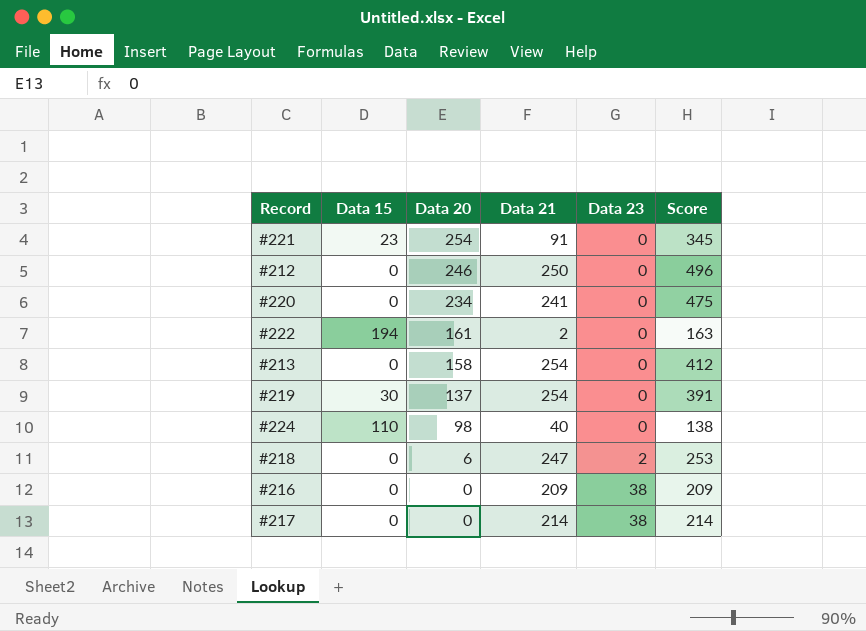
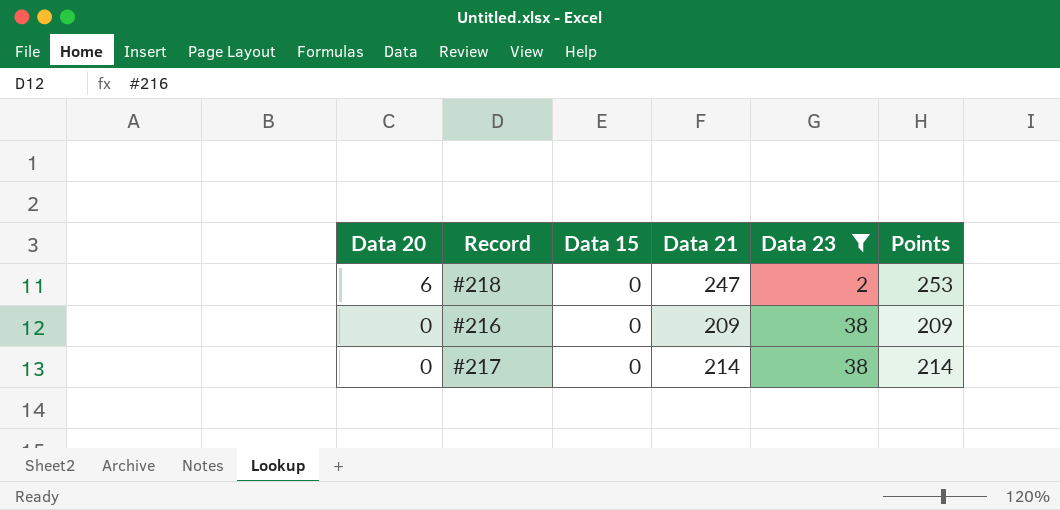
filter: none -> Data 23 != 0
column Data 20 | position: 3 -> 1
column name: Score -> Points

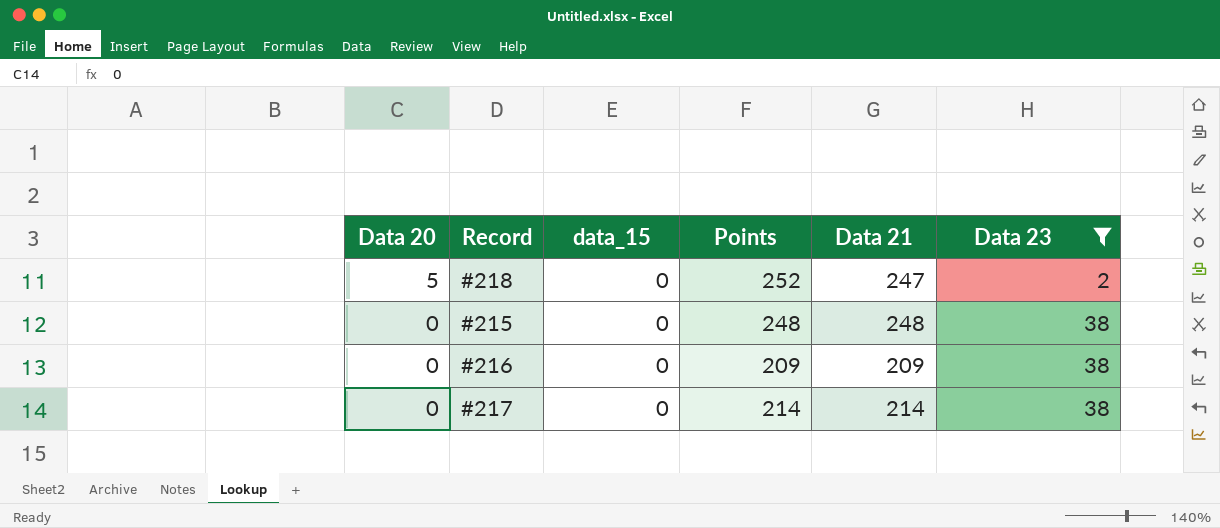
column name: Data 15 -> data_15
column Points | position: 6 -> 4
#218 | Data 20: 6 -> 5
#218 | Points: 253 -> 252
row #215: none -> 0 | 0 | 248 | 248 | 38

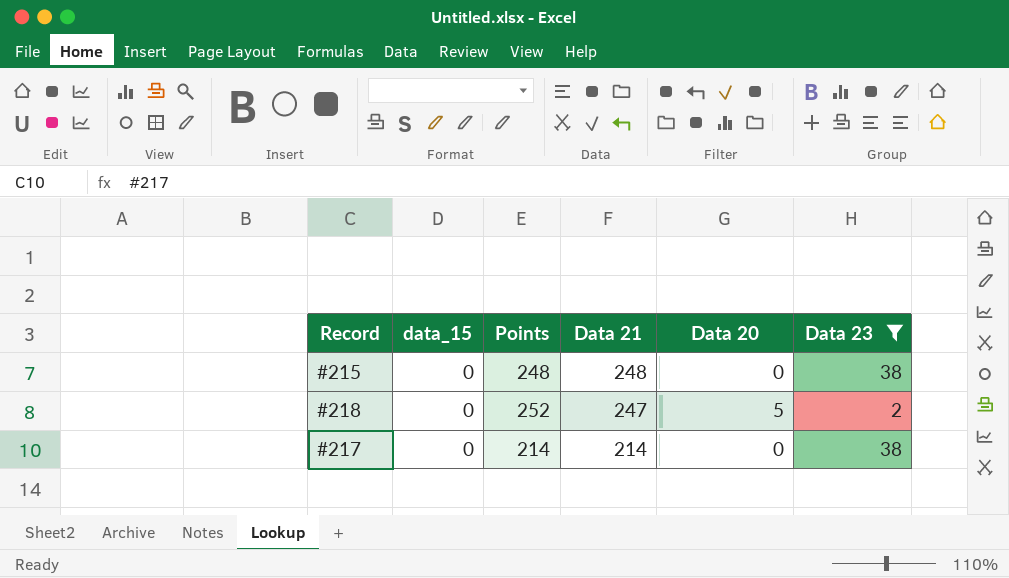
row order: Data 20 descending -> Data 21 descending
column Data 20 | position: 1 -> 5
row #216: 0 | 0 | 209 | 209 | 38 -> none

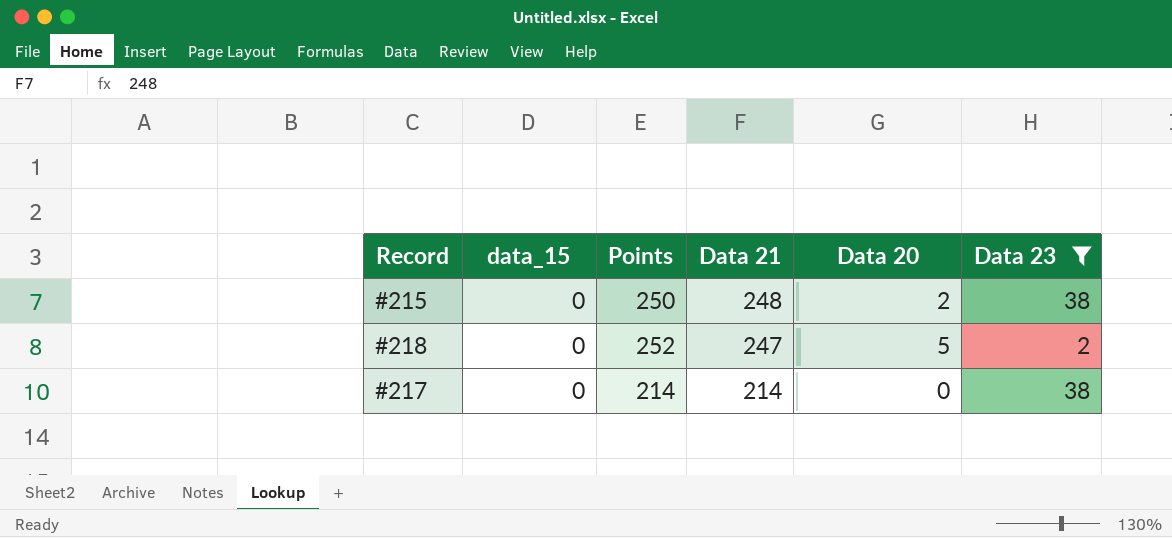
#215 | Points: 248 -> 250
#215 | Data 20: 0 -> 2

